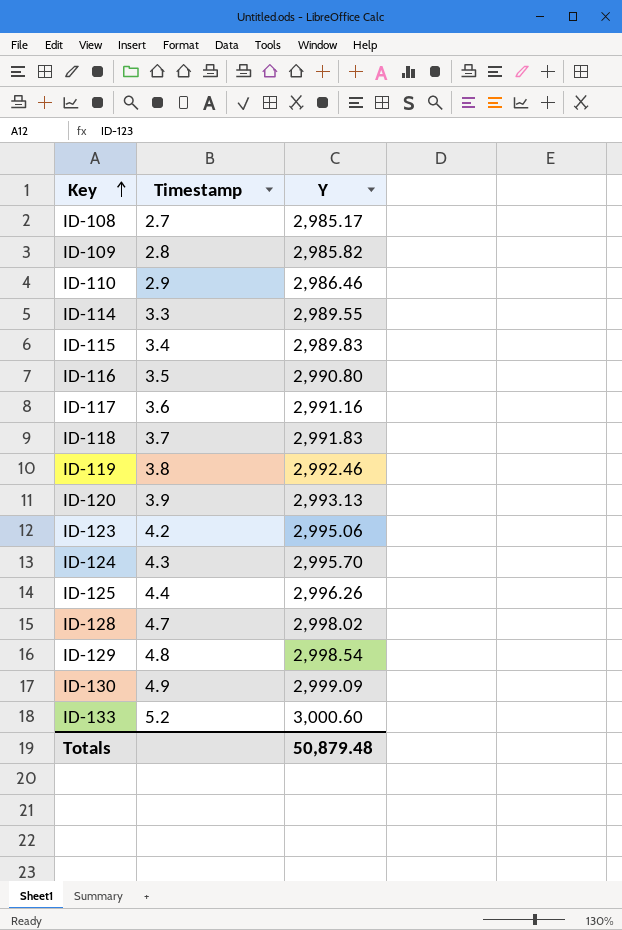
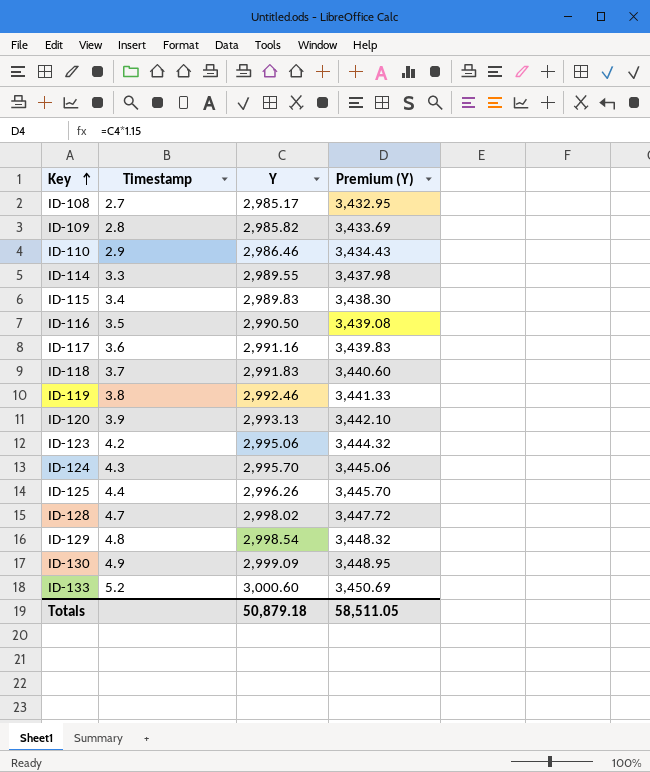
column Premium (Y) | formula: none -> [Y] * 1.15
ID-116 | Y: 2,990.80 -> 2,990.50
Totals | Y: 50,879.48 -> 50,879.18

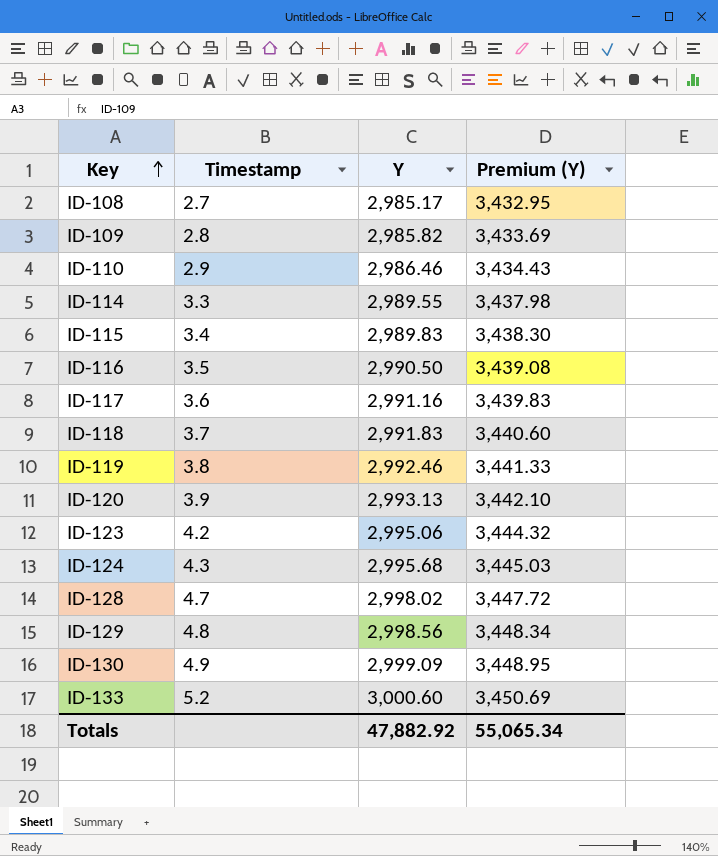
row ID-125: 4.4 | 2,996.26 | 3,445.70 -> none
ID-124 | Y: 2,995.70 -> 2,995.68
ID-124 | Premium (Y): 3,445.06 -> 3,445.03
ID-129 | Y: 2,998.54 -> 2,998.56
ID-129 | Premium (Y): 3,448.32 -> 3,448.34
Totals | Y: 50,879.18 -> 47,882.92
Totals | Premium (Y): 58,511.05 -> 55,065.34

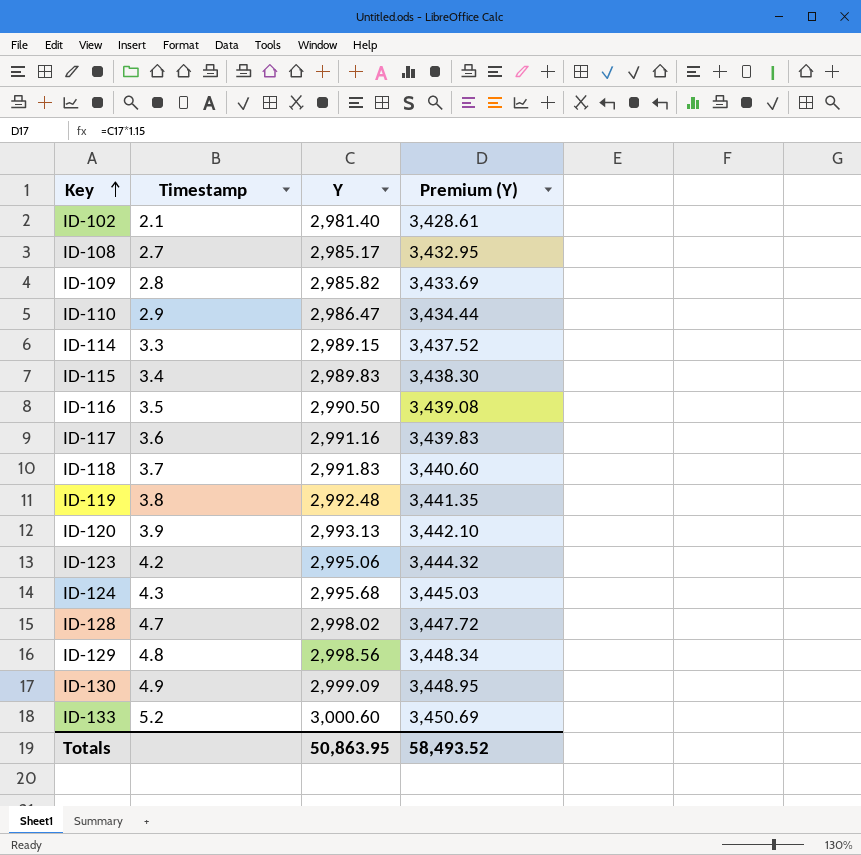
row ID-102: none -> 2.1 | 2,981.40 | 3,428.61
ID-110 | Y: 2,986.46 -> 2,986.47
ID-110 | Premium (Y): 3,434.43 -> 3,434.44
ID-114 | Y: 2,989.55 -> 2,989.15
ID-114 | Premium (Y): 3,437.98 -> 3,437.52
ID-119 | Y: 2,992.46 -> 2,992.48
ID-119 | Premium (Y): 3,441.33 -> 3,441.35
Totals | Y: 47,882.92 -> 50,863.95
Totals | Premium (Y): 55,065.34 -> 58,493.52

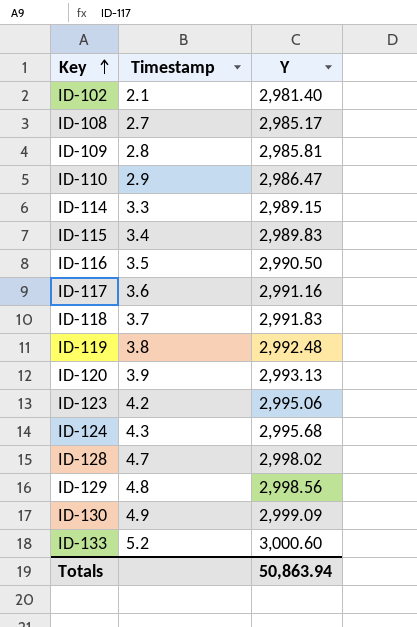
column Premium (Y) | formula: [Y] * 1.15 -> none
ID-109 | Y: 2,985.82 -> 2,985.81
Totals | Y: 50,863.95 -> 50,863.94

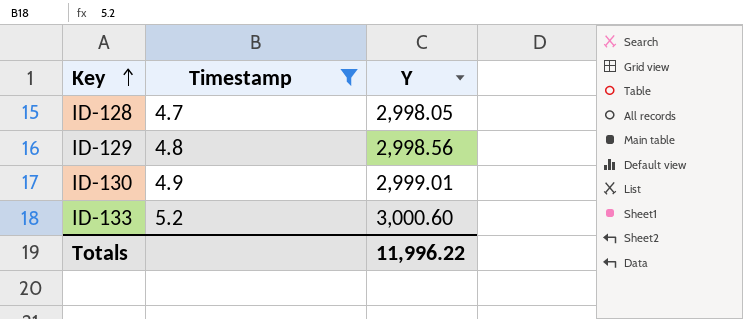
filter: none -> Timestamp >= 4.7
ID-128 | Y: 2,998.02 -> 2,998.05
ID-130 | Y: 2,999.09 -> 2,999.01
Totals | Y: 50,863.94 -> 11,996.22

